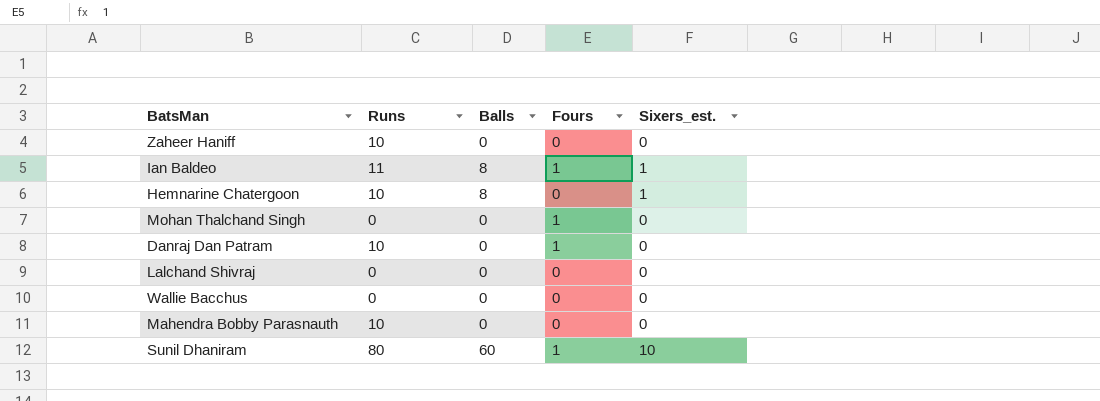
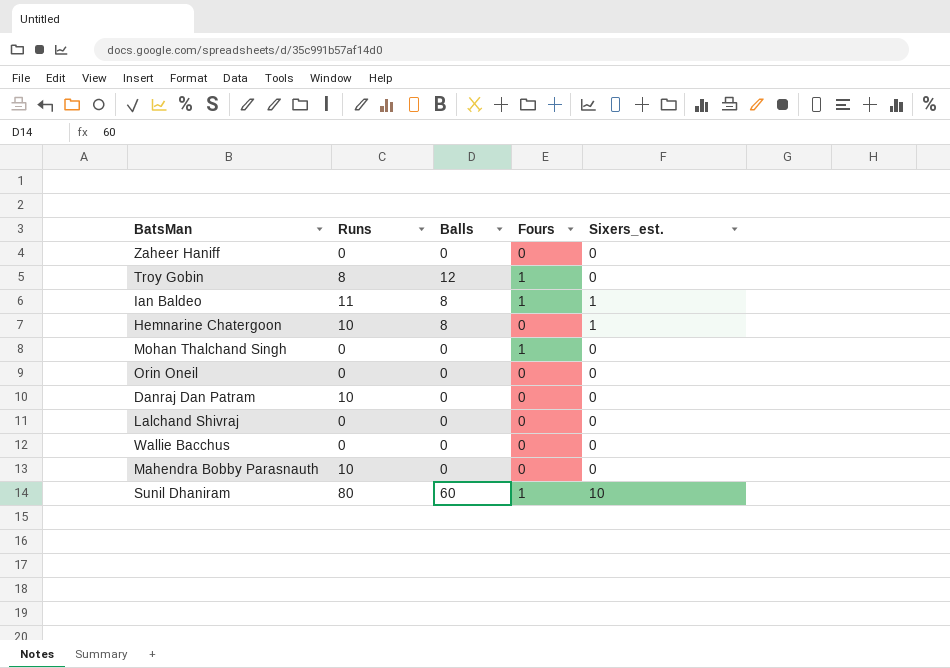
Zaheer Haniff | Runs: 10 -> 0
row Troy Gobin: none -> 8 | 12 | 1 | 0
row Orin Oneil: none -> 0 | 0 | 0 | 0
Danraj Dan Patram | Fours: 1 -> 0

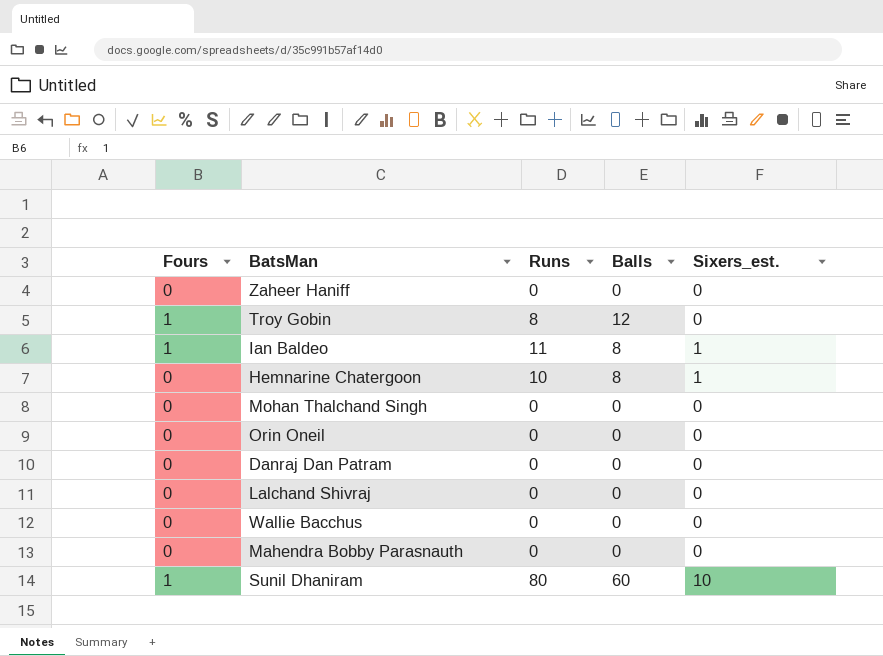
column Fours | position: 4 -> 1
Mohan Thalchand Singh | Fours: 1 -> 0
Danraj Dan Patram | Runs: 10 -> 0
Mahendra Bobby Parasnauth | Runs: 10 -> 0

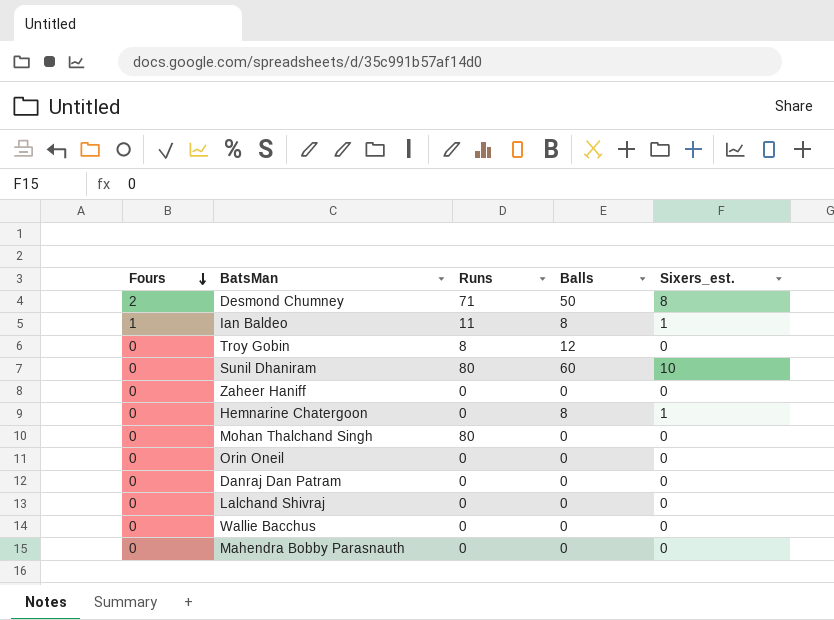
row order: none -> Fours descending
row Desmond Chumney: none -> 2 | 71 | 50 | 8
Troy Gobin | Fours: 1 -> 0
Sunil Dhaniram | Fours: 1 -> 0
Hemnarine Chatergoon | Runs: 10 -> 0
Mohan Thalchand Singh | Runs: 0 -> 80

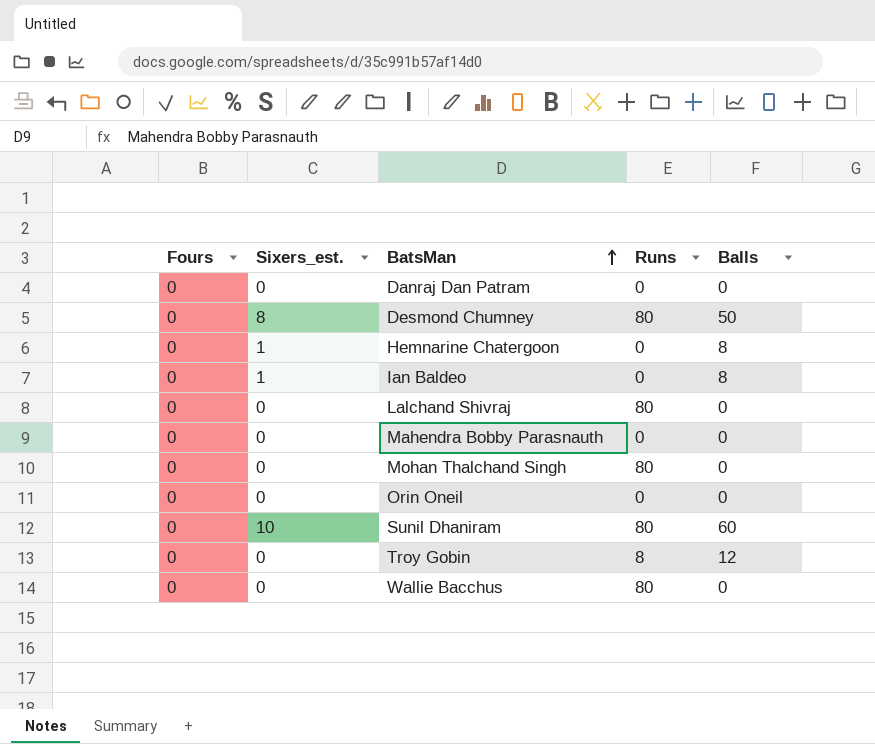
row order: Fours descending -> BatsMan ascending
column Sixers_est. | position: 5 -> 2
row Zaheer Haniff: 0 | 0 | 0 | 0 -> none
Desmond Chumney | Fours: 2 -> 0
Desmond Chumney | Runs: 71 -> 80
Ian Baldeo | Fours: 1 -> 0
Ian Baldeo | Runs: 11 -> 0
Lalchand Shivraj | Runs: 0 -> 80
Wallie Bacchus | Runs: 0 -> 80

